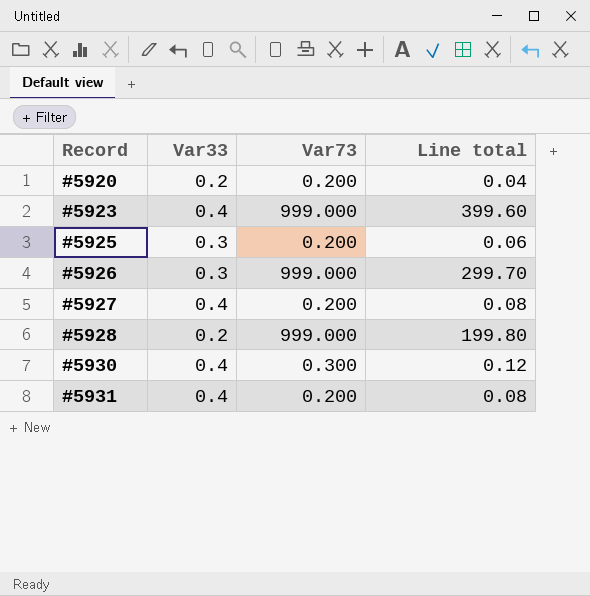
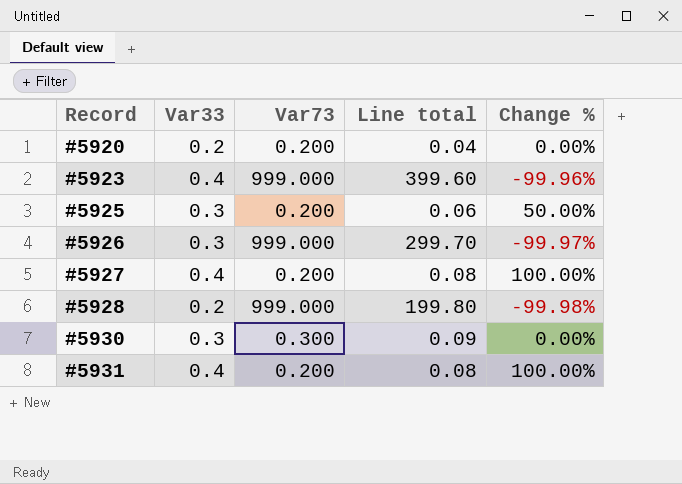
column Change % | formula: none -> ([Var33] - [Var73]) / [Var73]
#5930 | Var33: 0.4 -> 0.3
#5930 | Line total: 0.12 -> 0.09

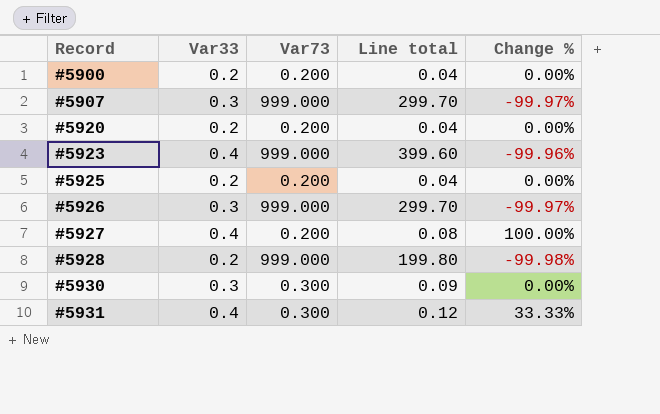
row #5900: none -> 0.2 | 0.200 | 0.04 | 0.00%
row #5907: none -> 0.3 | 999.000 | 299.70 | -99.97%
#5925 | Var33: 0.3 -> 0.2
#5925 | Line total: 0.06 -> 0.04
#5925 | Change %: 50.00% -> 0.00%
#5931 | Var73: 0.200 -> 0.300
#5931 | Line total: 0.08 -> 0.12
#5931 | Change %: 100.00% -> 33.33%

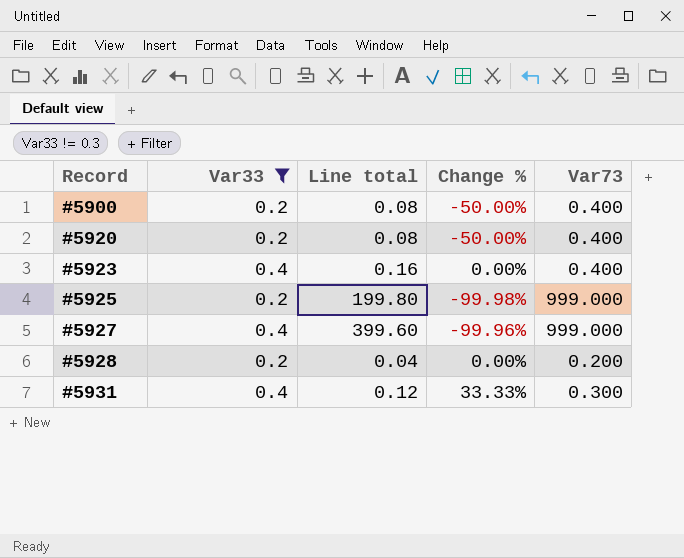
filter: none -> Var33 != 0.3
column Var73 | position: 3 -> 5
#5900 | Line total: 0.04 -> 0.08
#5900 | Change %: 0.00% -> -50.00%
#5900 | Var73: 0.200 -> 0.400
#5920 | Line total: 0.04 -> 0.08
#5920 | Change %: 0.00% -> -50.00%
#5920 | Var73: 0.200 -> 0.400
#5923 | Line total: 399.60 -> 0.16
#5923 | Change %: -99.96% -> 0.00%
#5923 | Var73: 999.000 -> 0.400
#5925 | Line total: 0.04 -> 199.80
#5925 | Change %: 0.00% -> -99.98%
#5925 | Var73: 0.200 -> 999.000
#5927 | Line total: 0.08 -> 399.60
#5927 | Change %: 100.00% -> -99.96%
#5927 | Var73: 0.200 -> 999.000
#5928 | Line total: 199.80 -> 0.04
#5928 | Change %: -99.98% -> 0.00%
#5928 | Var73: 999.000 -> 0.200

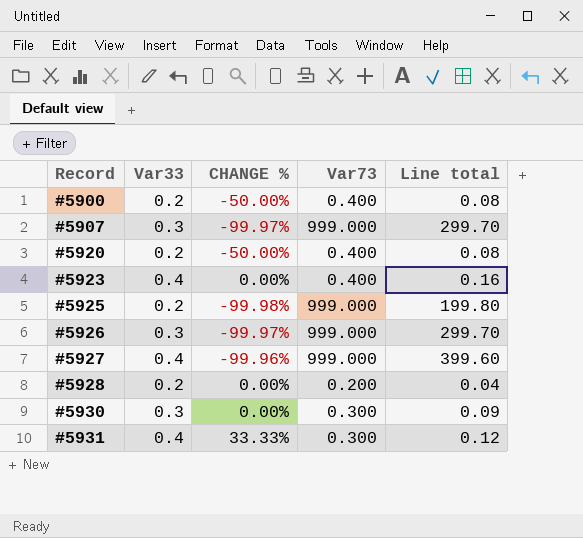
filter: Var33 != 0.3 -> none
column name: Change % -> CHANGE %
column Line total | position: 3 -> 5

